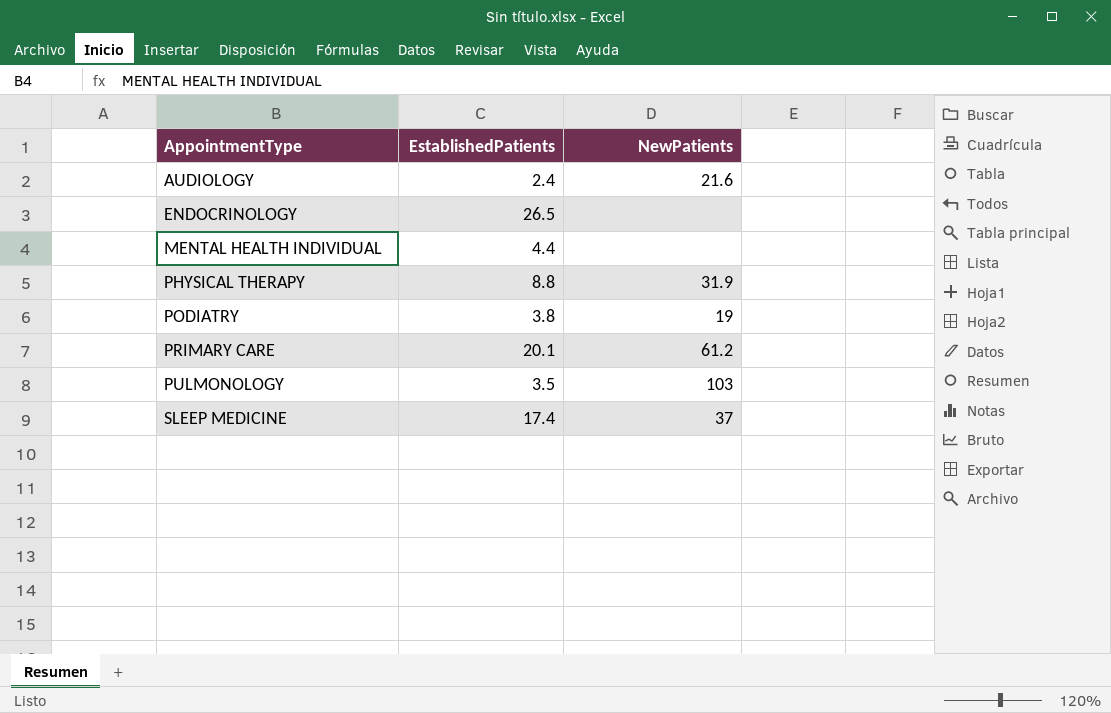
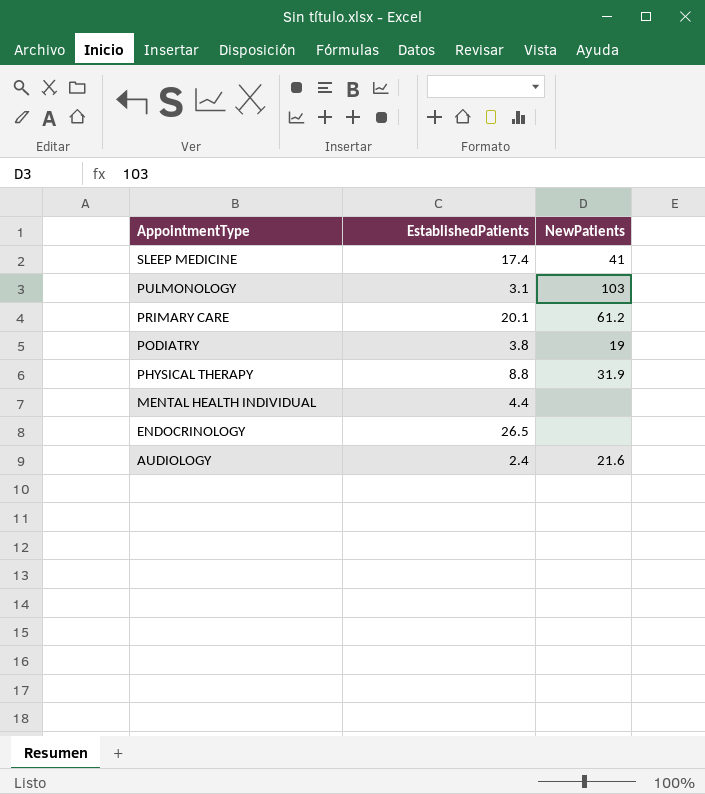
row order: AppointmentType ascending -> AppointmentType descending
SLEEP MEDICINE | NewPatients: 37 -> 41
PULMONOLOGY | EstablishedPatients: 3.5 -> 3.1

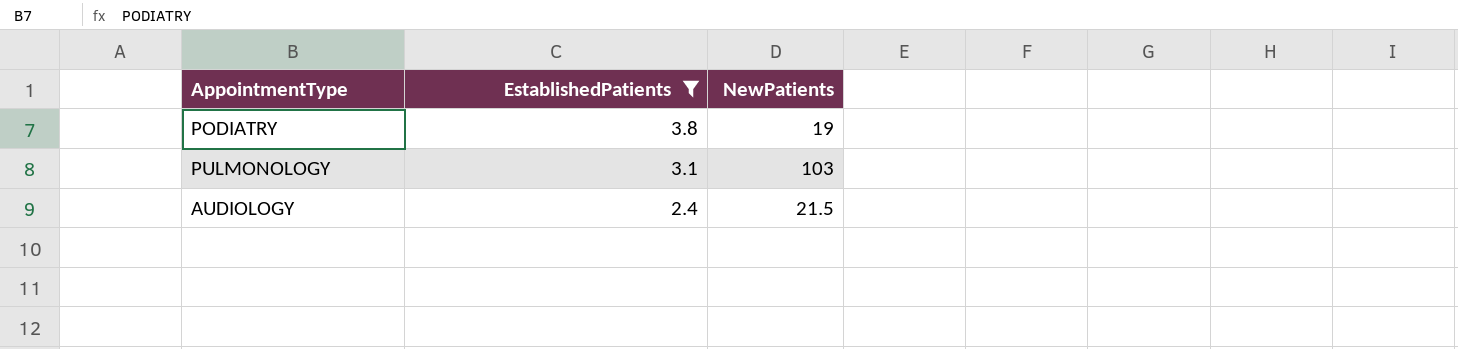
filter: none -> EstablishedPatients <= 3.8
row order: AppointmentType descending -> EstablishedPatients descending
AUDIOLOGY | NewPatients: 21.6 -> 21.5

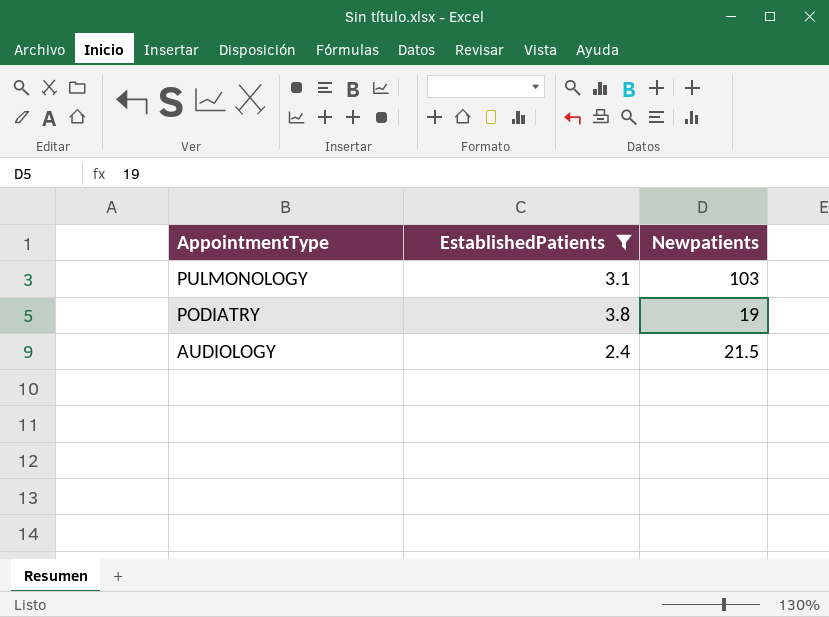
row order: EstablishedPatients descending -> AppointmentType descending
column name: NewPatients -> Newpatients

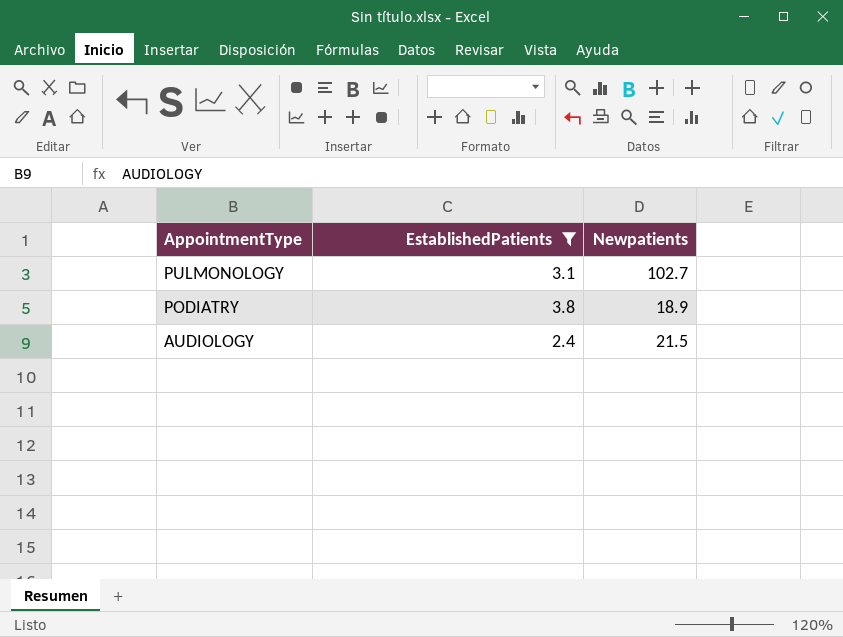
PULMONOLOGY | Newpatients: 103 -> 102.7
PODIATRY | Newpatients: 19 -> 18.9

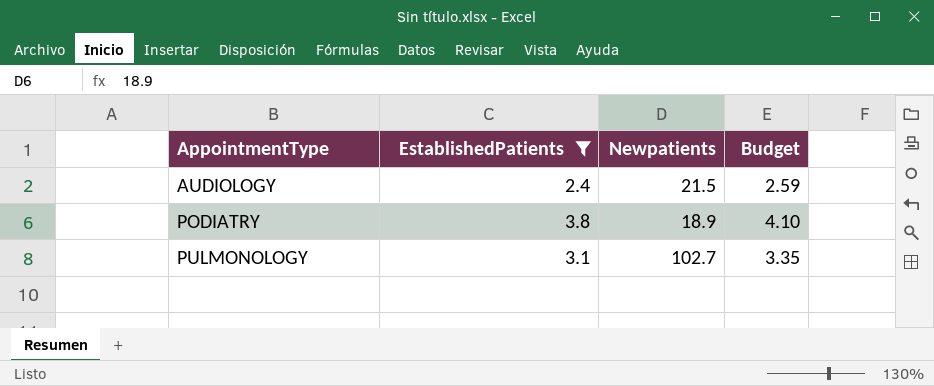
row order: AppointmentType descending -> AppointmentType ascending
column Budget | formula: none -> [EstablishedPatients] * 1.08

